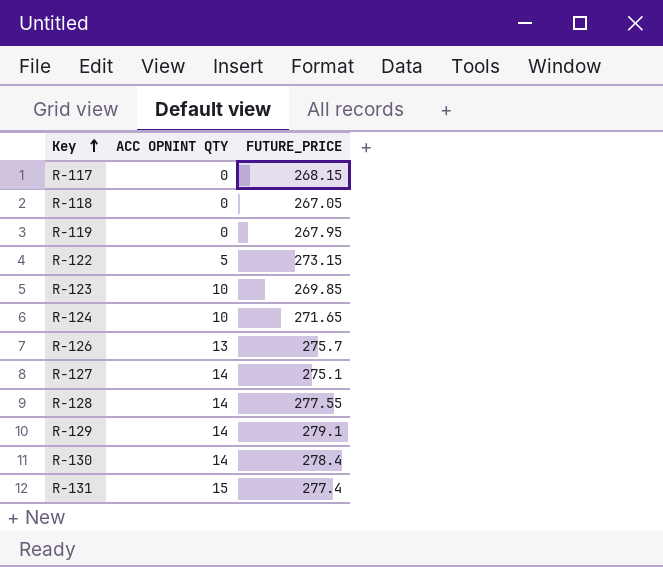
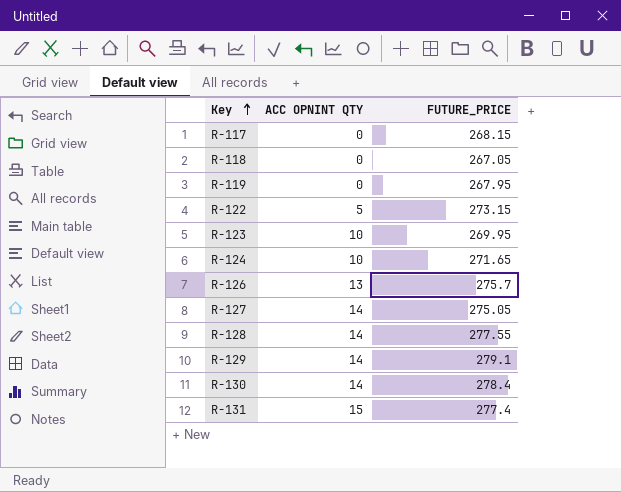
R-123 | FUTURE_PRICE: 269.85 -> 269.95
R-127 | FUTURE_PRICE: 275.1 -> 275.05

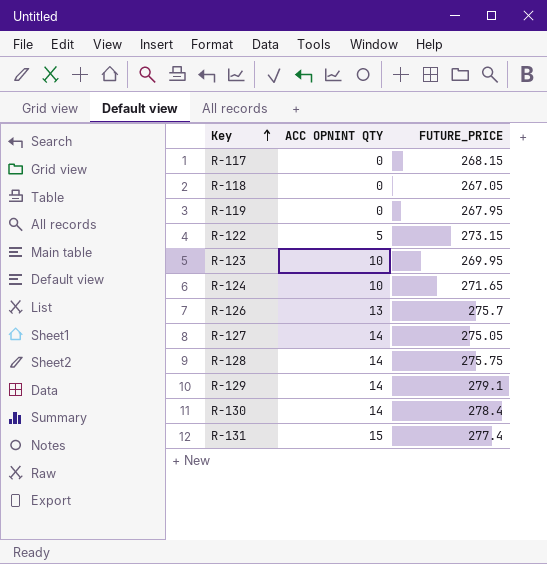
R-128 | FUTURE_PRICE: 277.55 -> 275.75

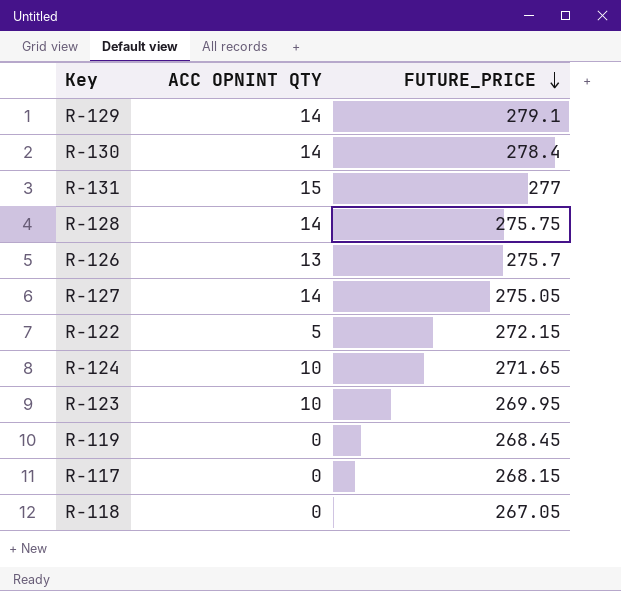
row order: Key ascending -> FUTURE_PRICE descending
R-131 | FUTURE_PRICE: 277.4 -> 277
R-122 | FUTURE_PRICE: 273.15 -> 272.15
R-119 | FUTURE_PRICE: 267.95 -> 268.45

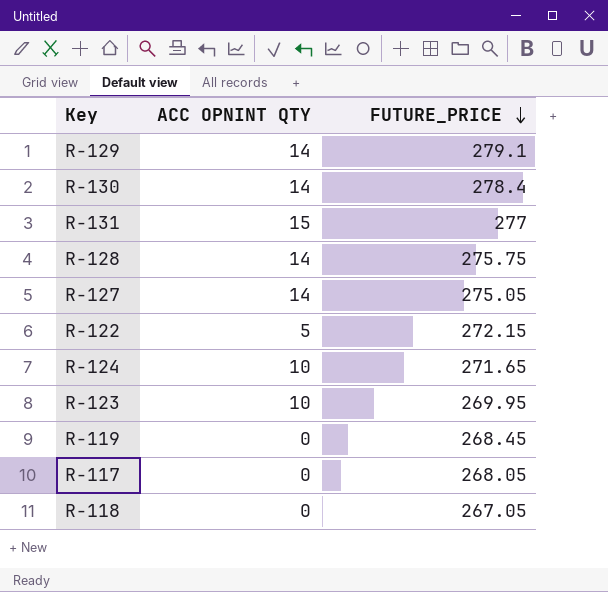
row R-126: 13 | 275.7 -> none
R-117 | FUTURE_PRICE: 268.15 -> 268.05

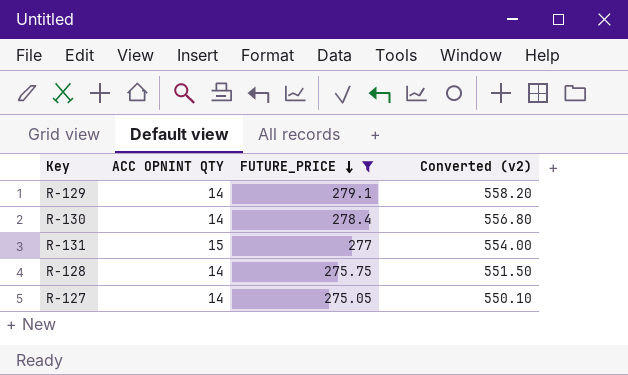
filter: none -> FUTURE_PRICE >= 275.05
column Converted (v2) | formula: none -> [FUTURE_PRICE] * 2

